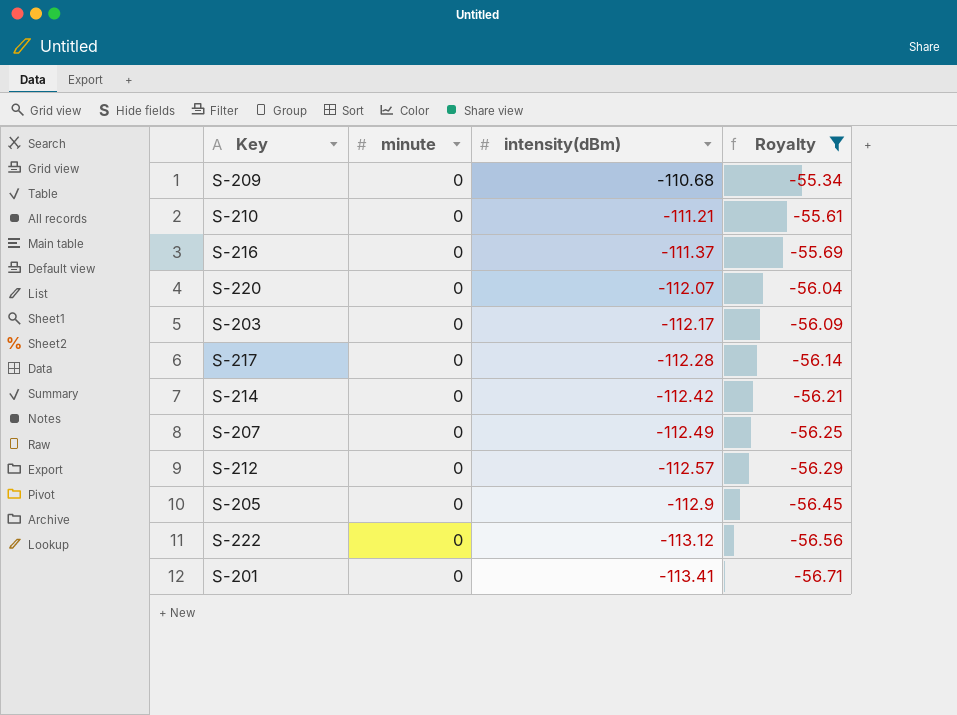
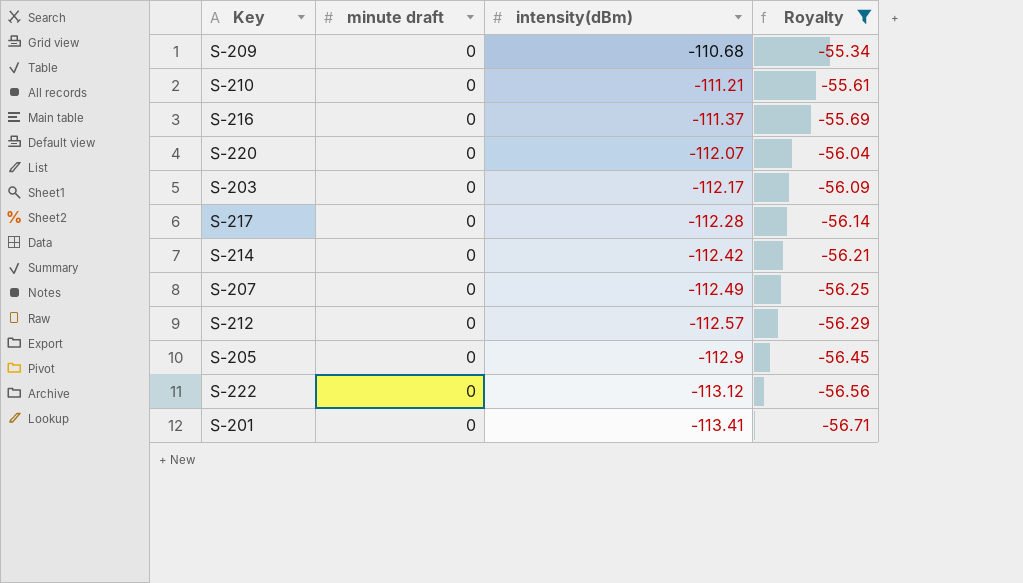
column name: minute -> minute draft

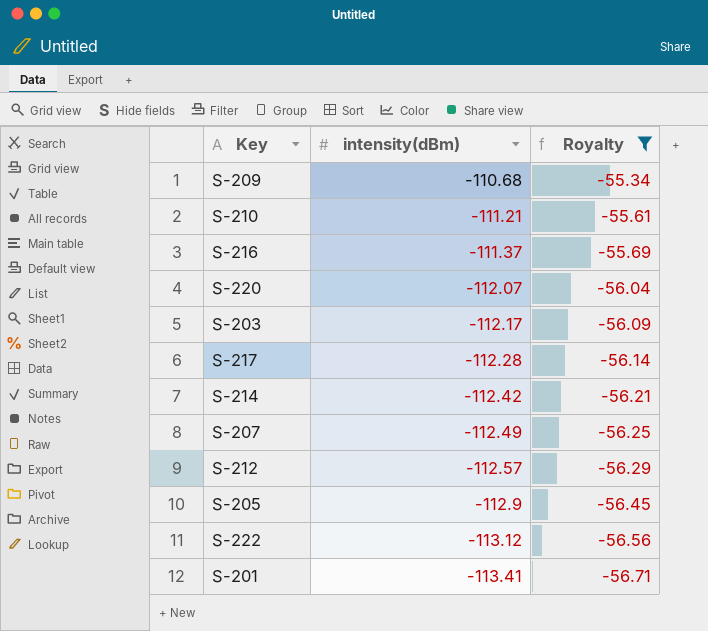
column minute draft | position: 2 -> none

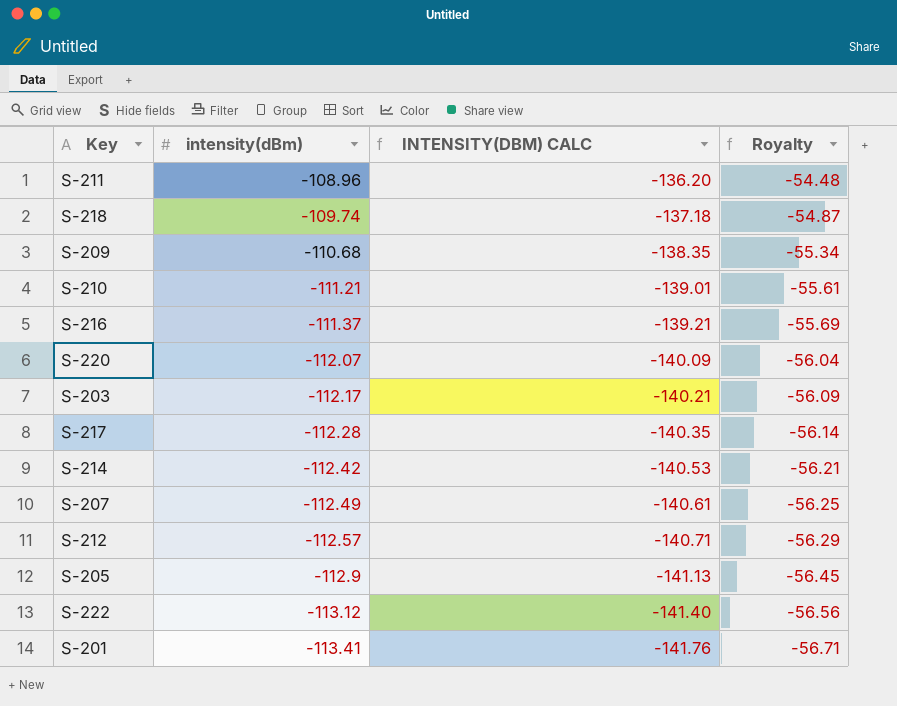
filter: Royalty <= -55.34 -> none
column INTENSITY(DBM) CALC | formula: none -> [intensity(dBm)] * 1.25

